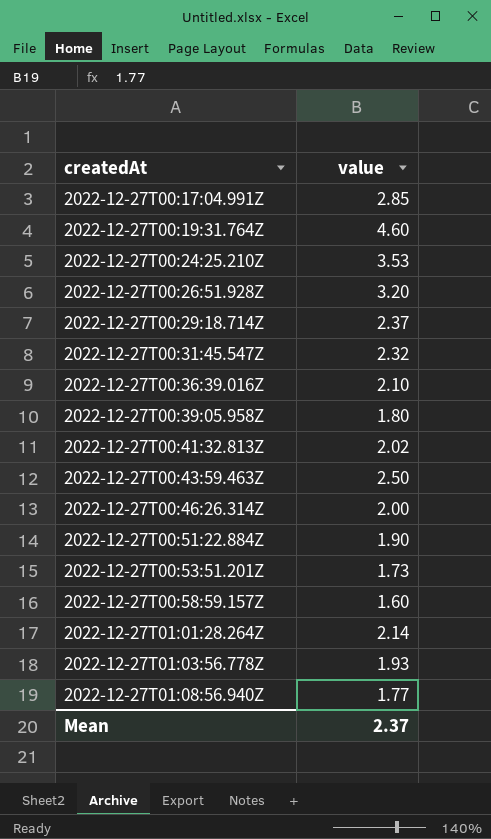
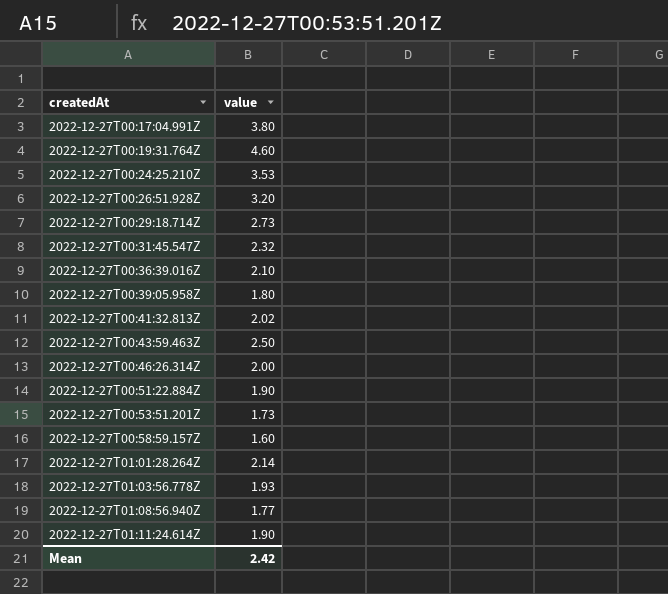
2022-12-27T00:17:04.991Z | value: 2.85 -> 3.80
2022-12-27T00:29:18.714Z | value: 2.37 -> 2.73
row 2022-12-27T01:11:24.614Z: none -> 1.90
Mean | value: 2.37 -> 2.42

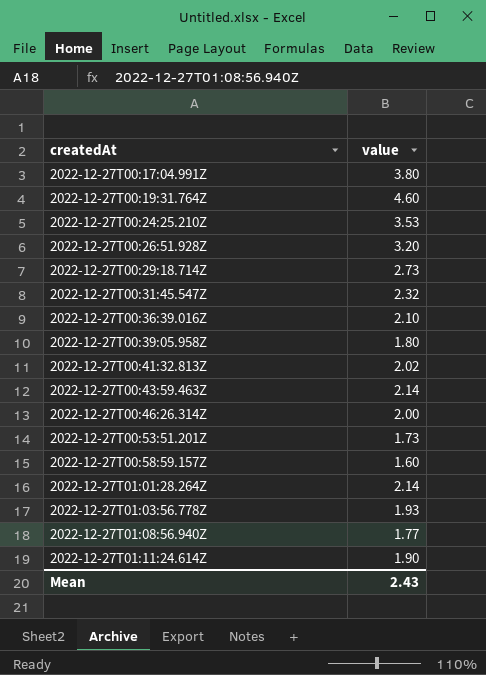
row 2022-12-27T00:51:22.884Z: 1.90 -> none
2022-12-27T00:43:59.463Z | value: 2.50 -> 2.14
Mean | value: 2.42 -> 2.43

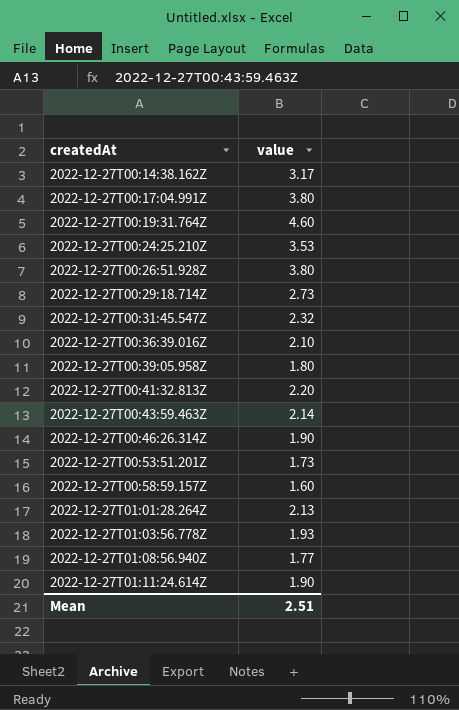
row 2022-12-27T00:14:38.162Z: none -> 3.17
2022-12-27T00:26:51.928Z | value: 3.20 -> 3.80
2022-12-27T00:41:32.813Z | value: 2.02 -> 2.20
2022-12-27T00:46:26.314Z | value: 2.00 -> 1.90
2022-12-27T01:01:28.264Z | value: 2.14 -> 2.13
Mean | value: 2.43 -> 2.51

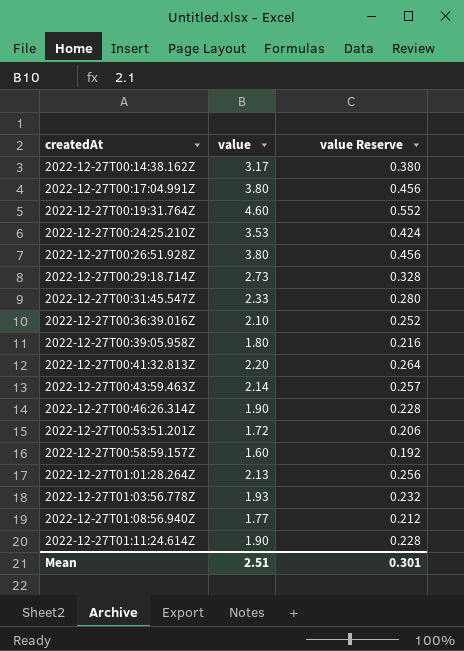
column value Reserve | formula: none -> [value] * 0.12
2022-12-27T00:31:45.547Z | value: 2.32 -> 2.33
2022-12-27T00:53:51.201Z | value: 1.73 -> 1.72

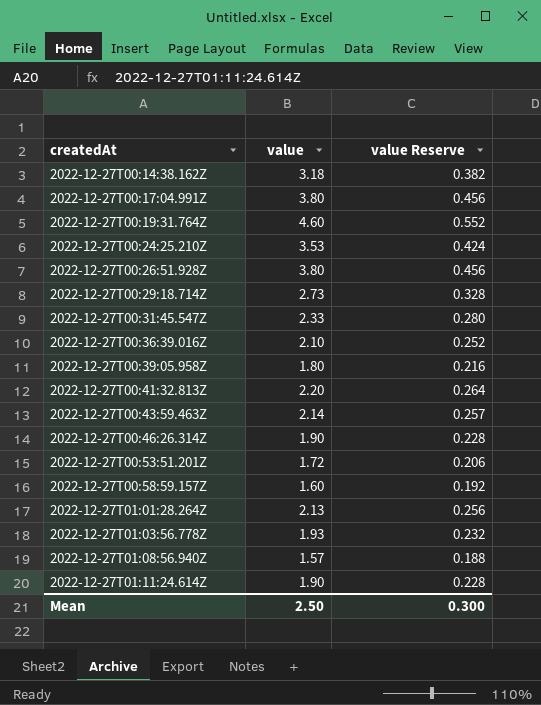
2022-12-27T00:14:38.162Z | value: 3.17 -> 3.18
2022-12-27T00:14:38.162Z | value Reserve: 0.380 -> 0.382
2022-12-27T01:08:56.940Z | value: 1.77 -> 1.57
2022-12-27T01:08:56.940Z | value Reserve: 0.212 -> 0.188
Mean | value: 2.51 -> 2.50
Mean | value Reserve: 0.301 -> 0.300

